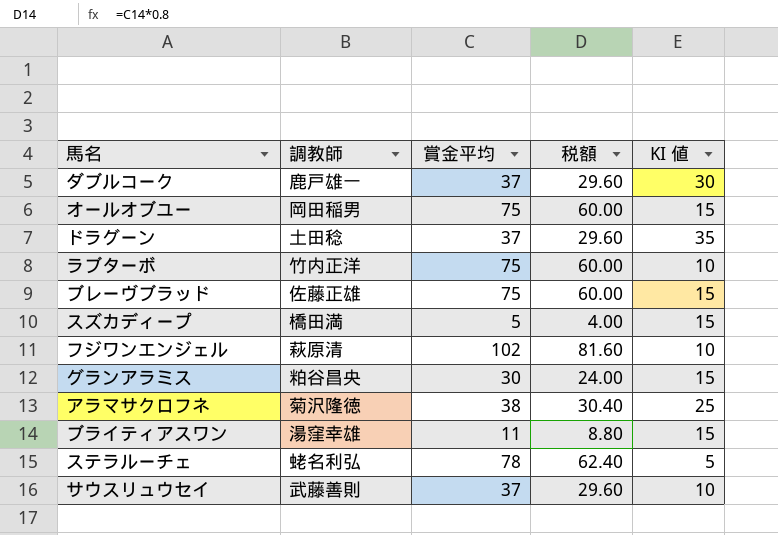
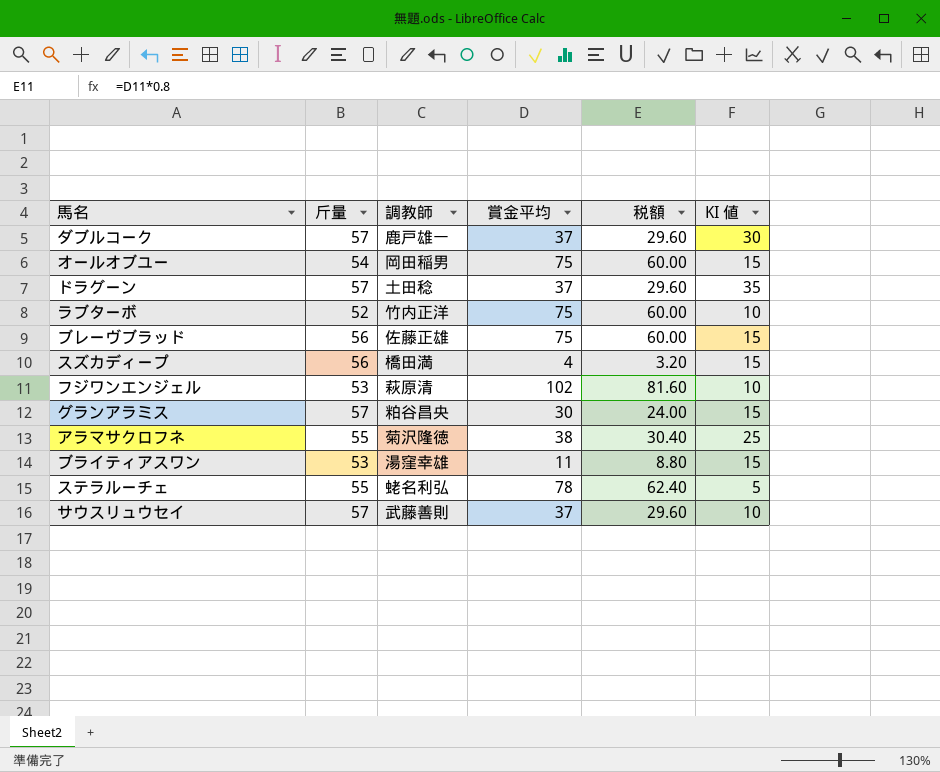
column 斤量 | position: none -> 2
スズカディープ | 賞金平均: 5 -> 4
スズカディープ | 税額: 4.00 -> 3.20

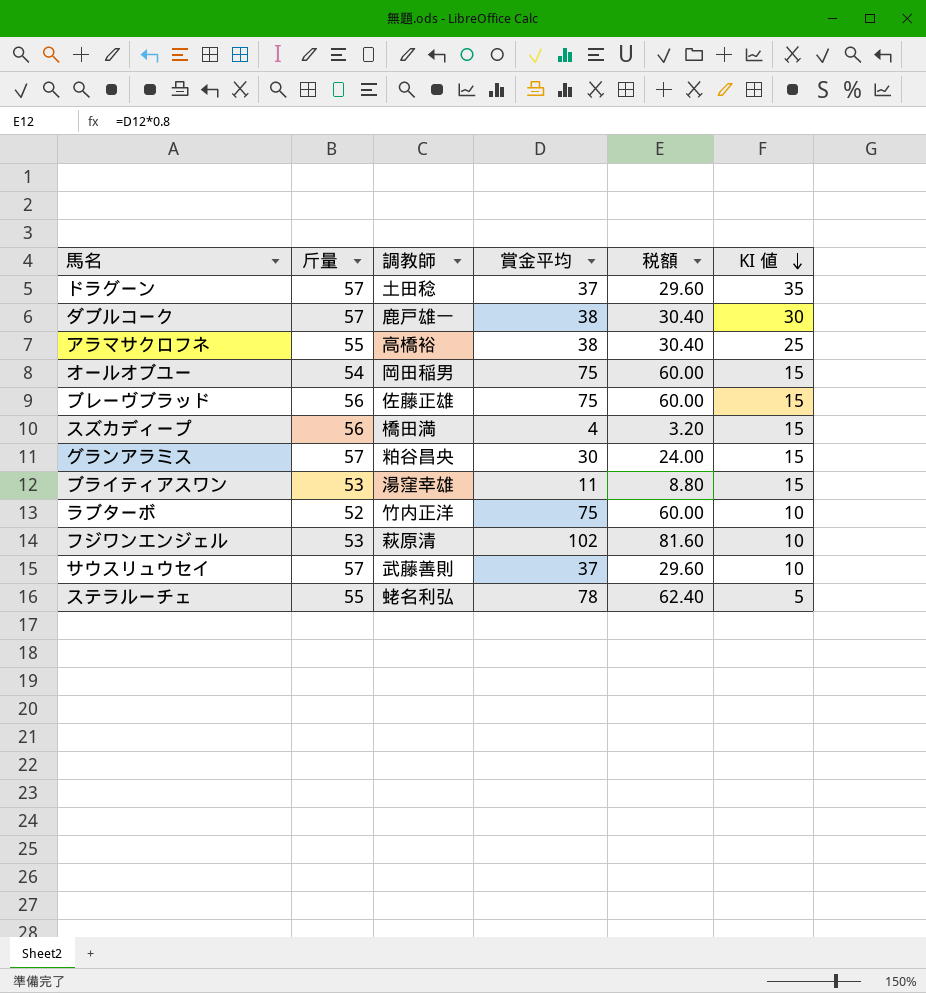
row order: none -> KI 値 descending
ダブルコーク | 賞金平均: 37 -> 38
ダブルコーク | 税額: 29.60 -> 30.40
アラマサクロフネ | 調教師: 菊沢隆徳 -> 高橋裕

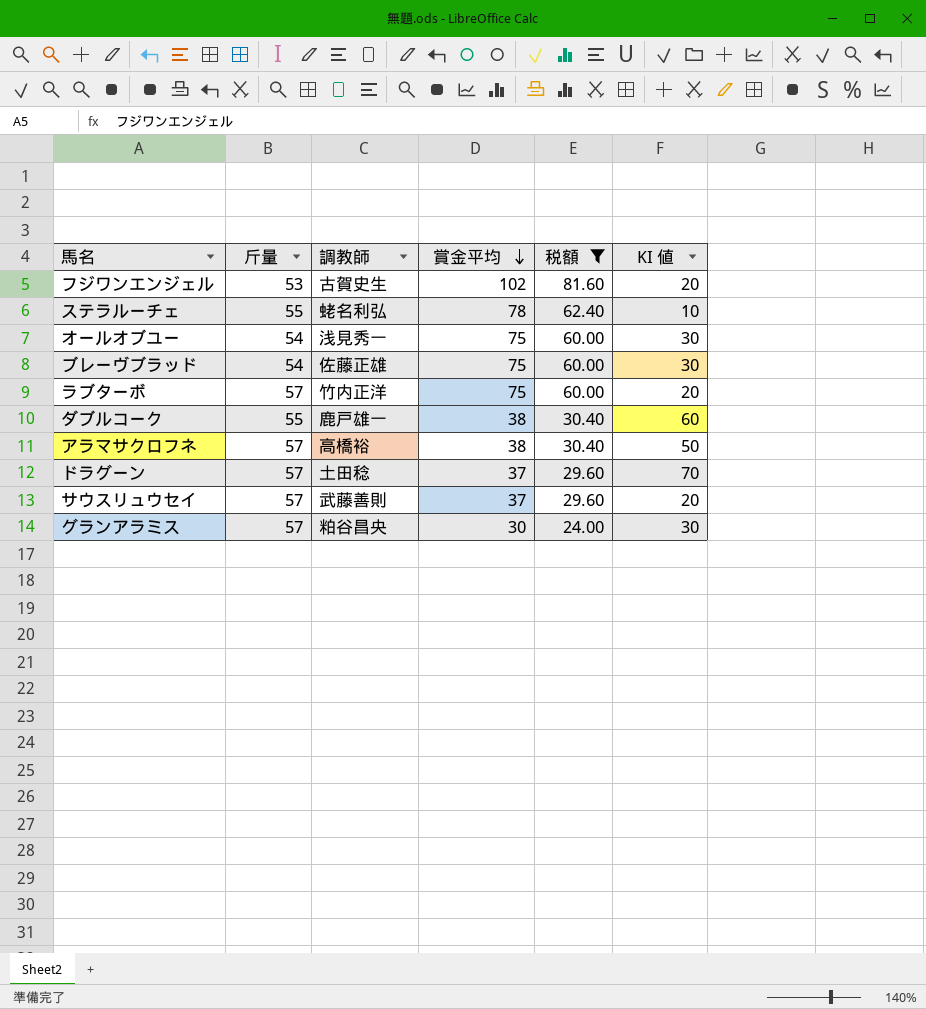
filter: none -> 税額 >= 24.00
row order: KI 値 descending -> 賞金平均 descending
フジワンエンジェル | 調教師: 萩原清 -> 古賀史生
フジワンエンジェル | KI 値: 10 -> 20
ステラルーチェ | KI 値: 5 -> 10
オールオブユー | 調教師: 岡田稲男 -> 浅見秀一
オールオブユー | KI 値: 15 -> 30
ブレーヴブラッド | 斤量: 56 -> 54
ブレーヴブラッド | KI 値: 15 -> 30
ラブターボ | 斤量: 52 -> 57
ラブターボ | KI 値: 10 -> 20
ダブルコーク | 斤量: 57 -> 55
ダブルコーク | KI 値: 30 -> 60
アラマサクロフネ | 斤量: 55 -> 57
アラマサクロフネ | KI 値: 25 -> 50
ドラグーン | KI 値: 35 -> 70
サウスリュウセイ | KI 値: 10 -> 20
グランアラミス | KI 値: 15 -> 30

